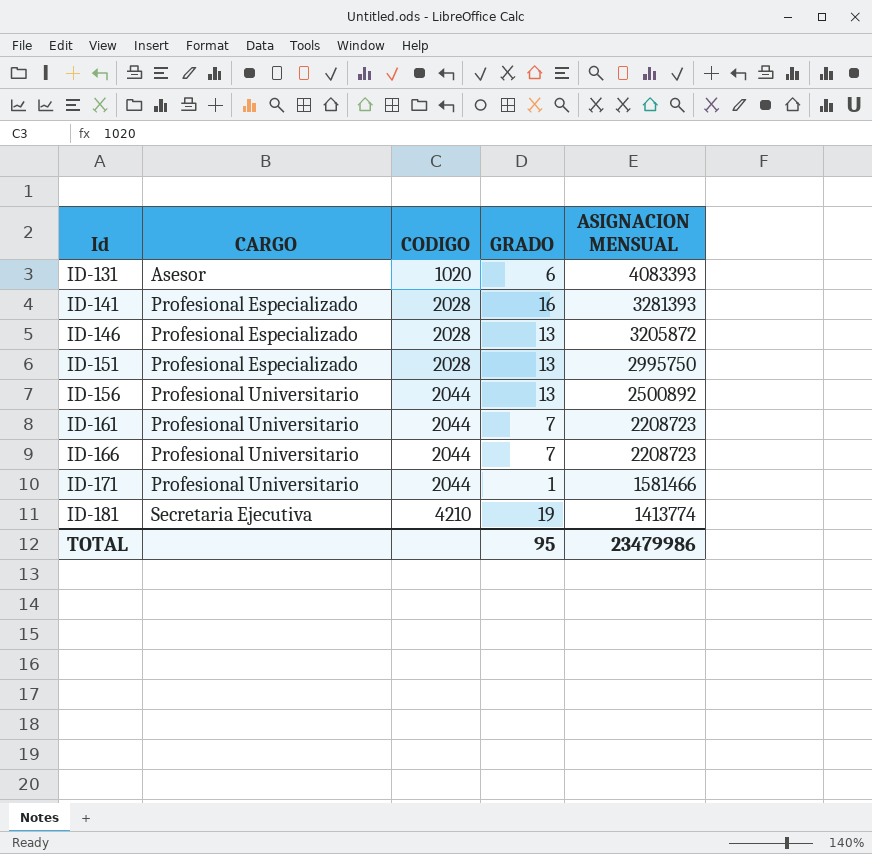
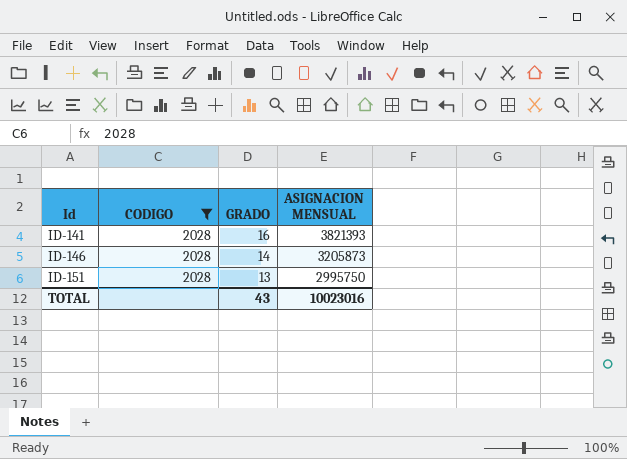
filter: none -> CODIGO = 2028
column CARGO | position: 2 -> none
ID-141 | ASIGNACION MENSUAL: 3281393 -> 3821393
ID-146 | GRADO: 13 -> 14
ID-146 | ASIGNACION MENSUAL: 3205872 -> 3205873
TOTAL | GRADO: 95 -> 43
TOTAL | ASIGNACION MENSUAL: 23479986 -> 10023016

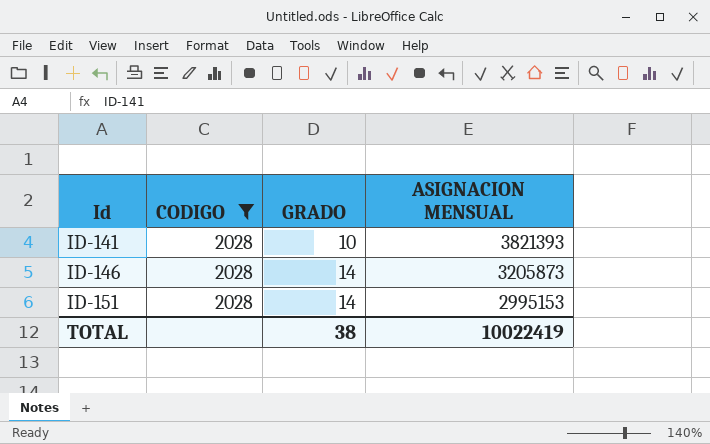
ID-141 | GRADO: 16 -> 10
ID-151 | GRADO: 13 -> 14
ID-151 | ASIGNACION MENSUAL: 2995750 -> 2995153
TOTAL | GRADO: 43 -> 38
TOTAL | ASIGNACION MENSUAL: 10023016 -> 10022419

